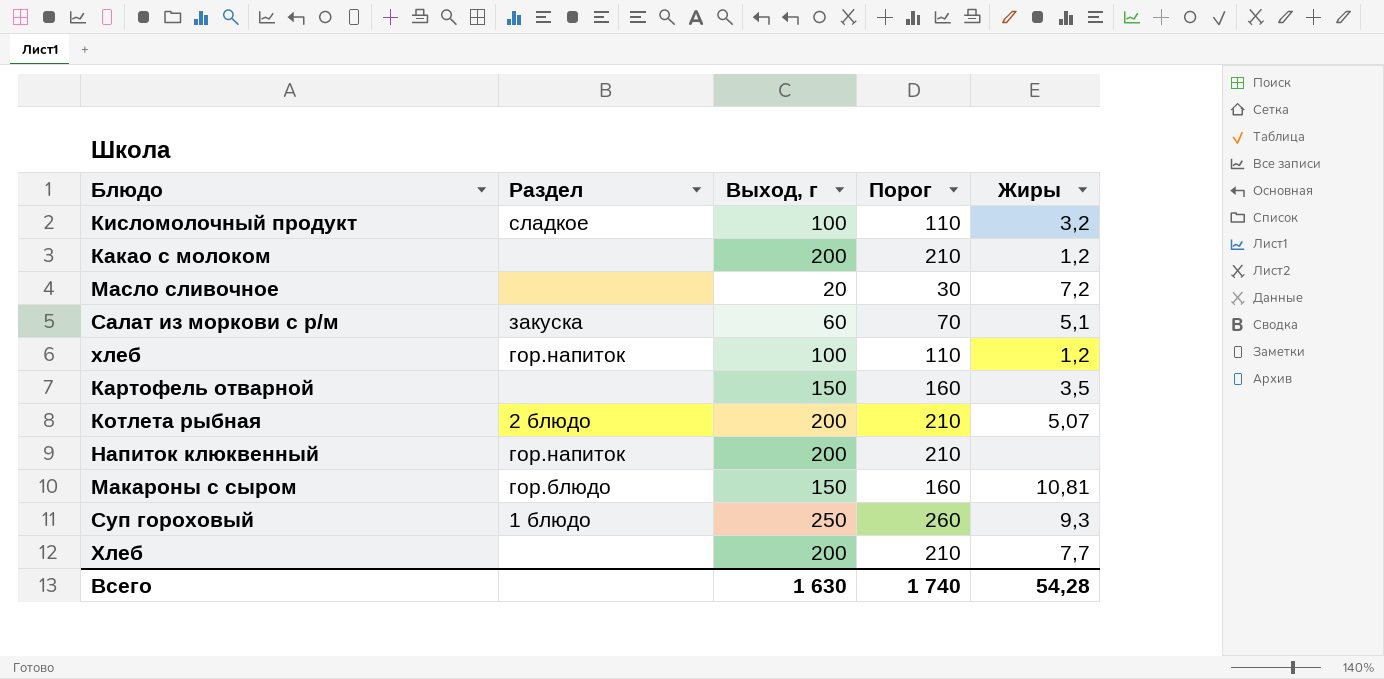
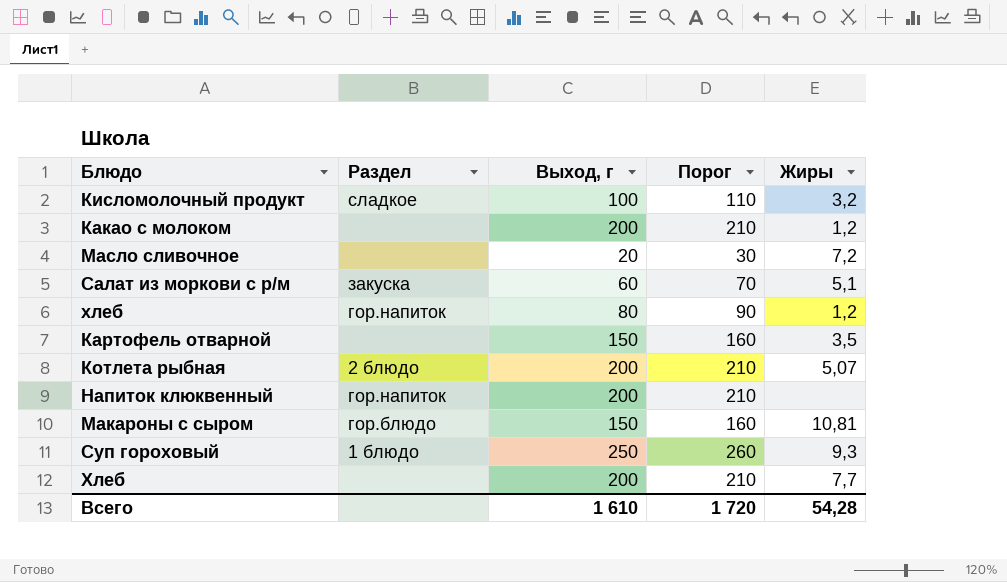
хлеб | Выход, г: 100 -> 80
хлеб | Порог: 110 -> 90
Всего | Выход, г: 1 630 -> 1 610
Всего | Порог: 1 740 -> 1 720

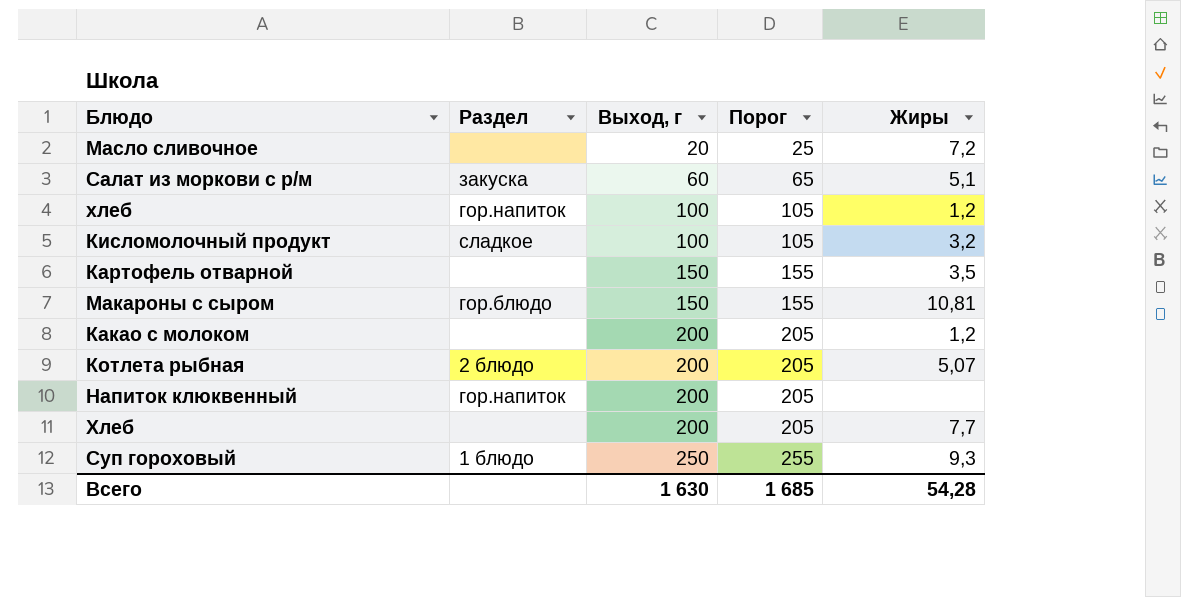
row order: none -> Выход, г ascending
column Порог | formula: [Выход, г] + 10 -> [Выход, г] + 5
хлеб | Выход, г: 80 -> 100
Всего | Выход, г: 1 610 -> 1 630
Всего | Порог: 1 720 -> 1 685

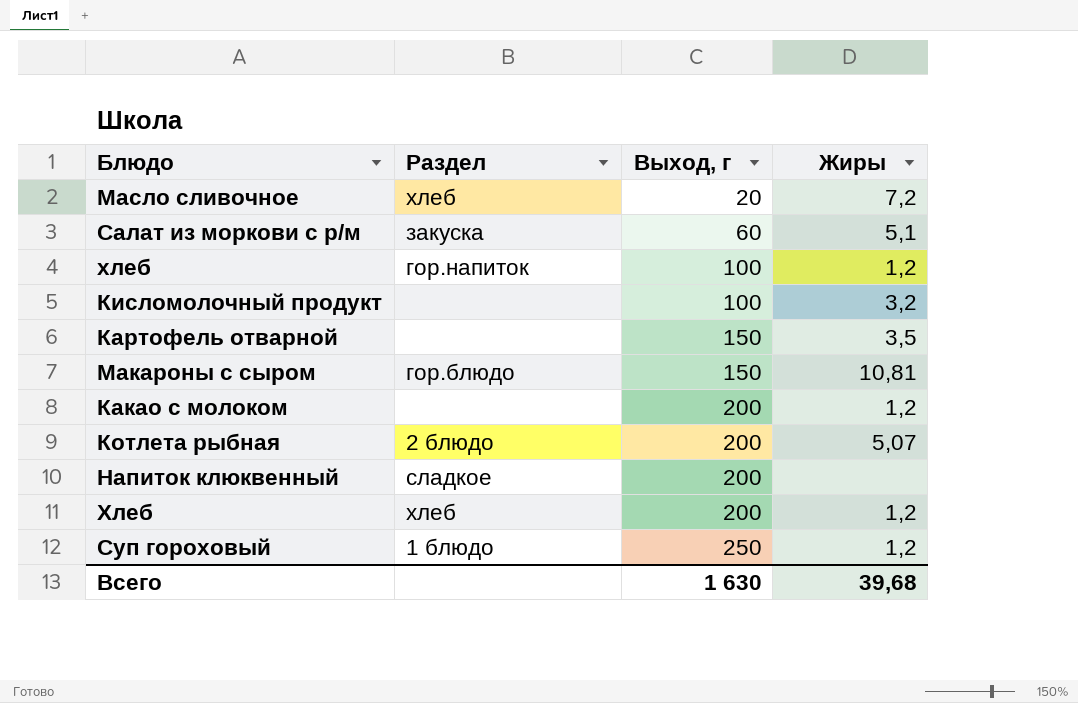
column Порог | formula: [Выход, г] + 5 -> none
Масло сливочное | Раздел: none -> хлеб
Кисломолочный продукт | Раздел: сладкое -> none
Напиток клюквенный | Раздел: гор.напиток -> сладкое
Хлеб | Раздел: none -> хлеб
Хлеб | Жиры: 7,7 -> 1,2
Суп гороховый | Жиры: 9,3 -> 1,2
Всего | Жиры: 54,28 -> 39,68

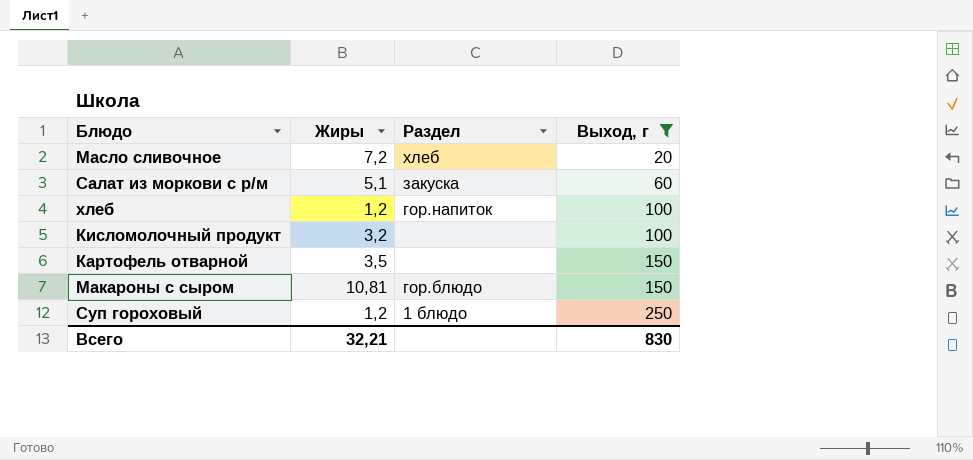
filter: none -> Выход, г != 200
column Жиры | position: 4 -> 2
Всего | Жиры: 39,68 -> 32,21
Всего | Выход, г: 1 630 -> 830

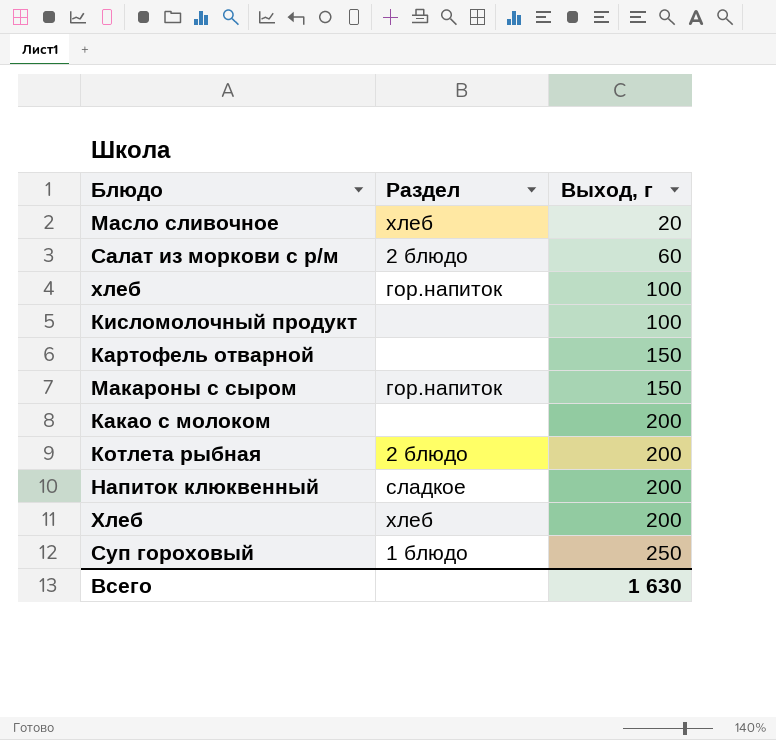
filter: Выход, г != 200 -> none
column Жиры | position: 2 -> none
Салат из моркови с р/м | Раздел: закуска -> 2 блюдо
Макароны с сыром | Раздел: гор.блюдо -> гор.напиток
Всего | Выход, г: 830 -> 1 630

